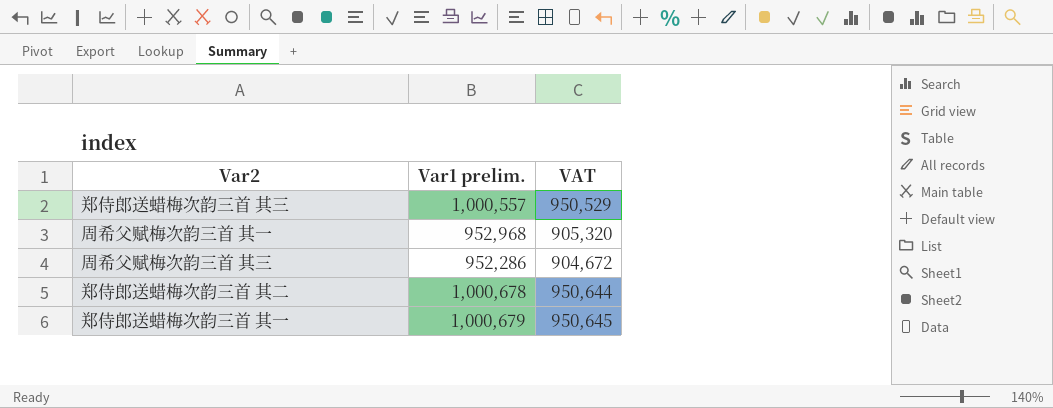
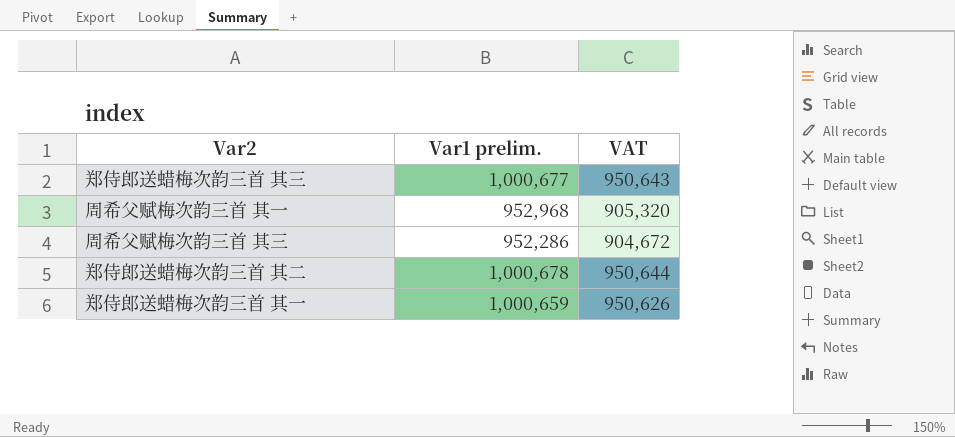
郑侍郎送蜡梅次韵三首 其三 | Var1 prelim.: 1,000,557 -> 1,000,677
郑侍郎送蜡梅次韵三首 其三 | VAT: 950,529 -> 950,643
郑侍郎送蜡梅次韵三首 其一 | Var1 prelim.: 1,000,679 -> 1,000,659
郑侍郎送蜡梅次韵三首 其一 | VAT: 950,645 -> 950,626

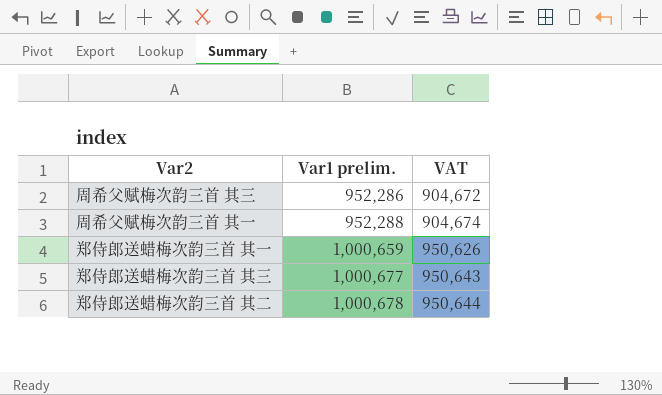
row order: none -> Var1 prelim. ascending
周希父赋梅次韵三首 其一 | Var1 prelim.: 952,968 -> 952,288
周希父赋梅次韵三首 其一 | VAT: 905,320 -> 904,674

